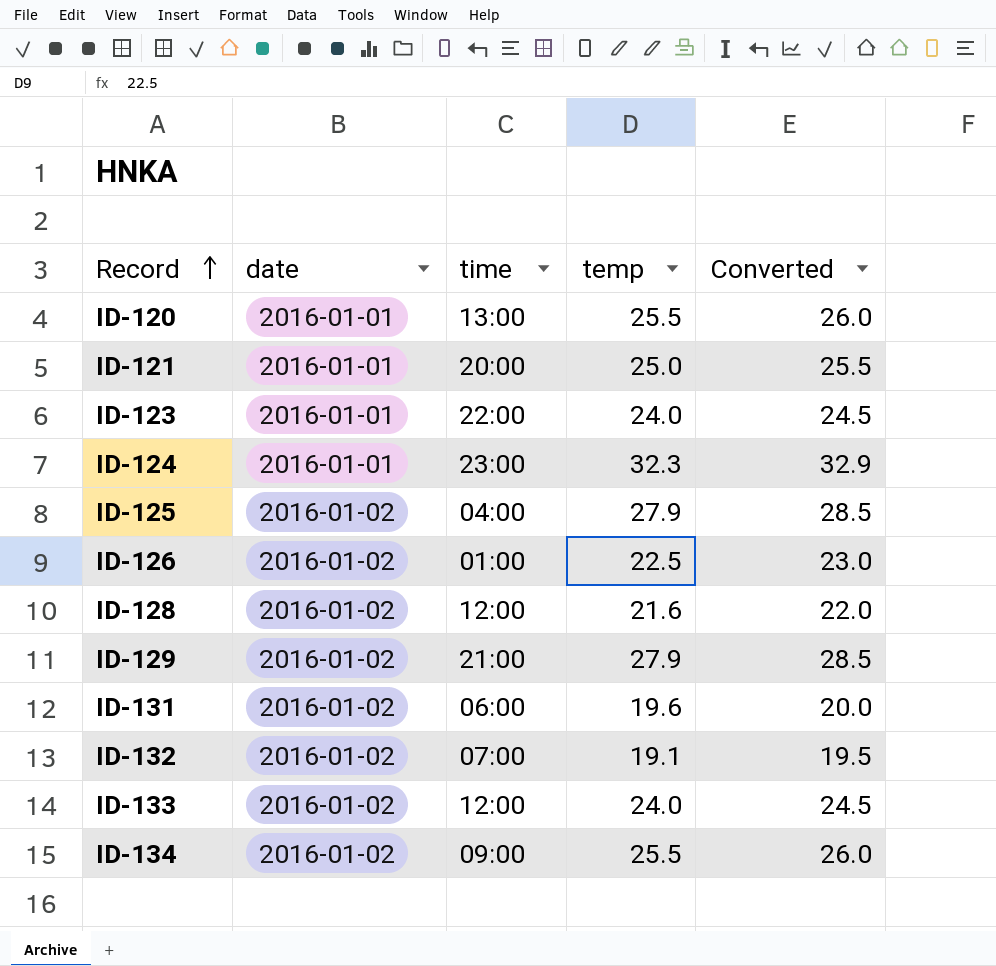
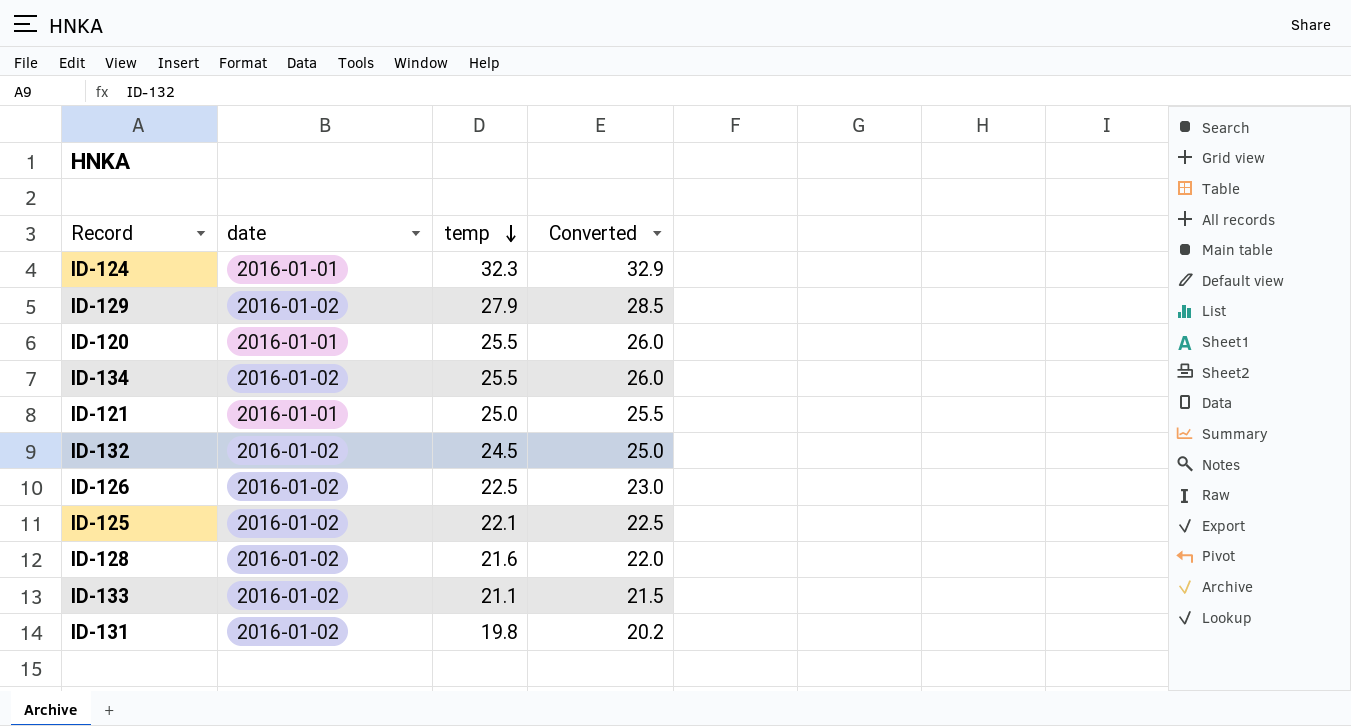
row order: Record ascending -> temp descending
column time | position: 3 -> none
row ID-123: 2016-01-01 | 22:00 | 24.0 | 24.5 -> none
ID-132 | temp: 19.1 -> 24.5
ID-132 | Converted: 19.5 -> 25.0
ID-125 | temp: 27.9 -> 22.1
ID-125 | Converted: 28.5 -> 22.5
ID-133 | temp: 24.0 -> 21.1
ID-133 | Converted: 24.5 -> 21.5
ID-131 | temp: 19.6 -> 19.8
ID-131 | Converted: 20.0 -> 20.2

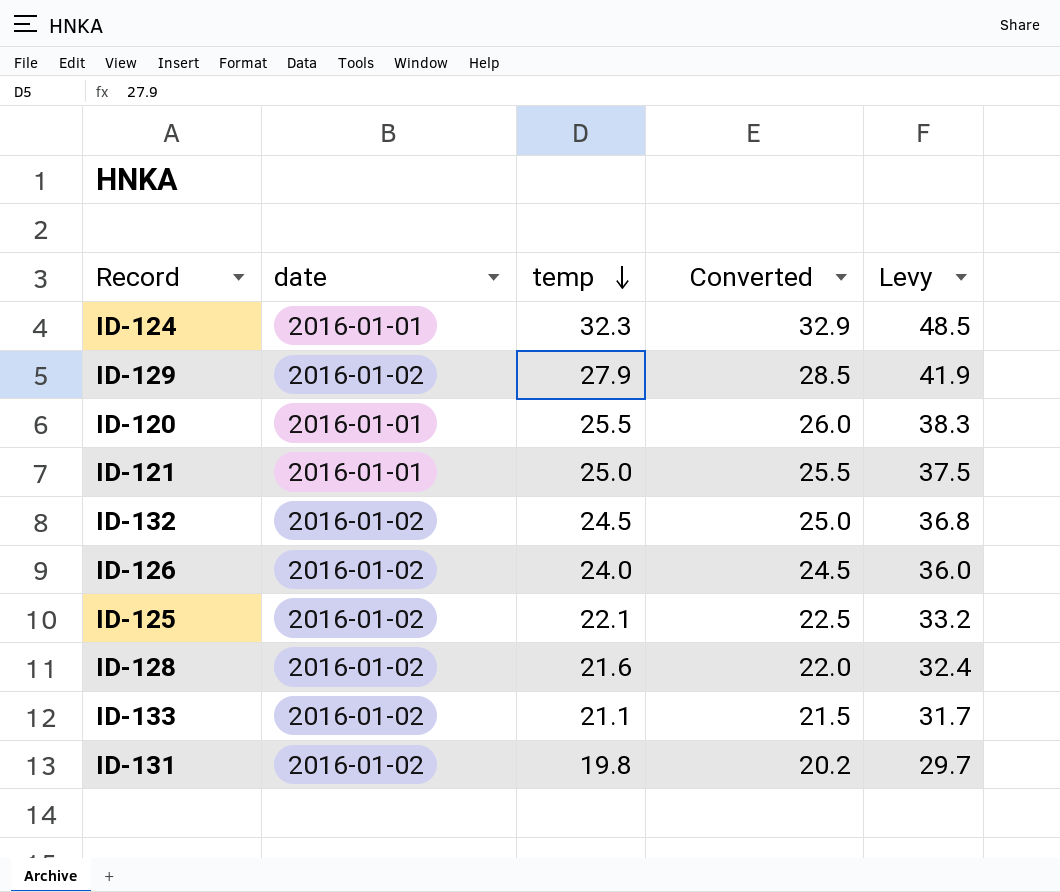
column Levy | formula: none -> [temp] * 1.5
row ID-134: 2016-01-02 | 25.5 | 26.0 -> none
ID-126 | temp: 22.5 -> 24.0
ID-126 | Converted: 23.0 -> 24.5

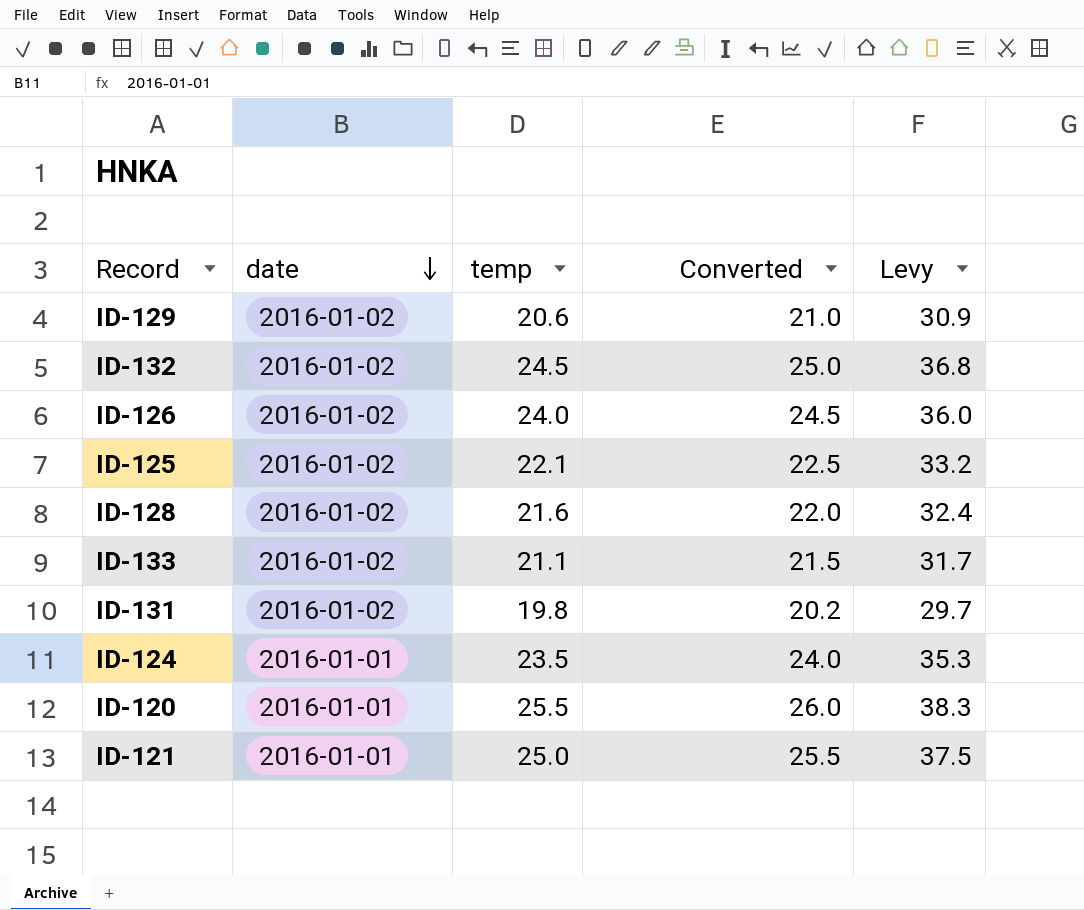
row order: temp descending -> date descending
ID-129 | temp: 27.9 -> 20.6
ID-129 | Converted: 28.5 -> 21.0
ID-129 | Levy: 41.9 -> 30.9
ID-124 | temp: 32.3 -> 23.5
ID-124 | Converted: 32.9 -> 24.0
ID-124 | Levy: 48.5 -> 35.3

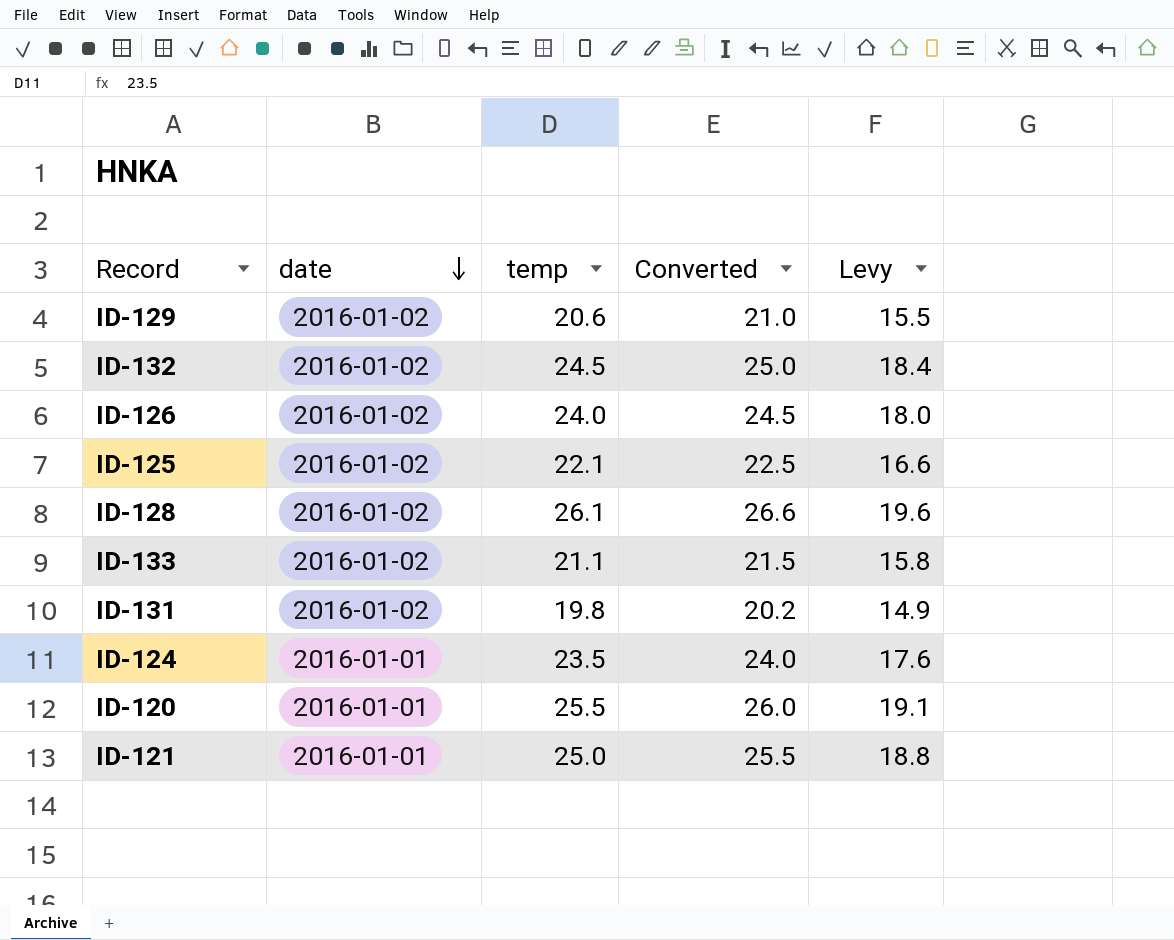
column Levy | formula: [temp] * 1.5 -> [temp] * 0.75
ID-128 | temp: 21.6 -> 26.1
ID-128 | Converted: 22.0 -> 26.6

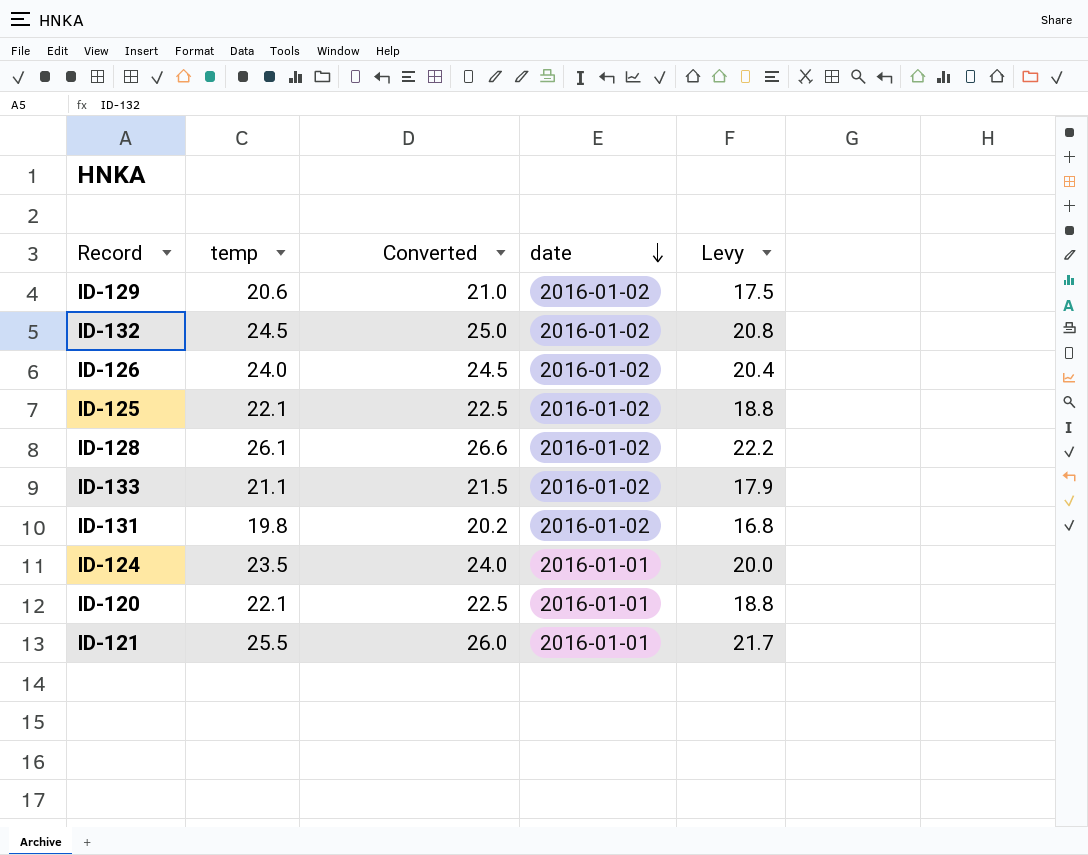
column date | position: 2 -> 4
column Levy | formula: [temp] * 0.75 -> [temp] * 0.85
ID-120 | temp: 25.5 -> 22.1
ID-120 | Converted: 26.0 -> 22.5
ID-121 | temp: 25.0 -> 25.5
ID-121 | Converted: 25.5 -> 26.0

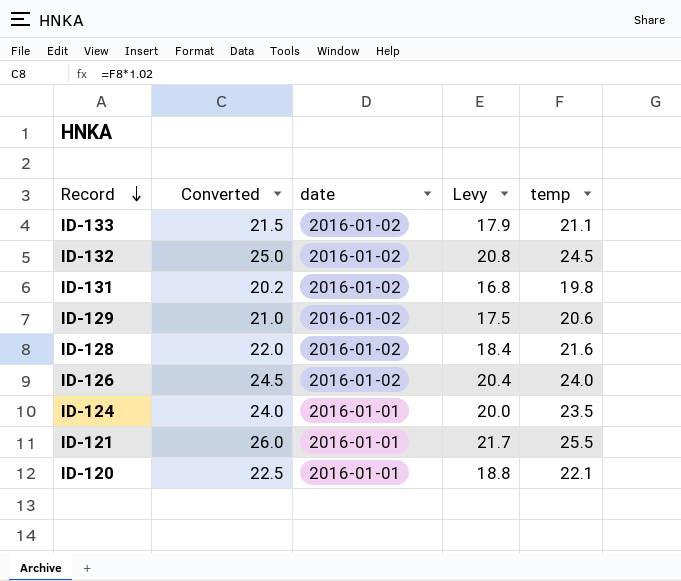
row order: date descending -> Record descending
column temp | position: 2 -> 5
row ID-125: 22.1 | 22.5 | 2016-01-02 | 18.8 -> none
ID-128 | Converted: 26.6 -> 22.0
ID-128 | Levy: 22.2 -> 18.4
ID-128 | temp: 26.1 -> 21.6

